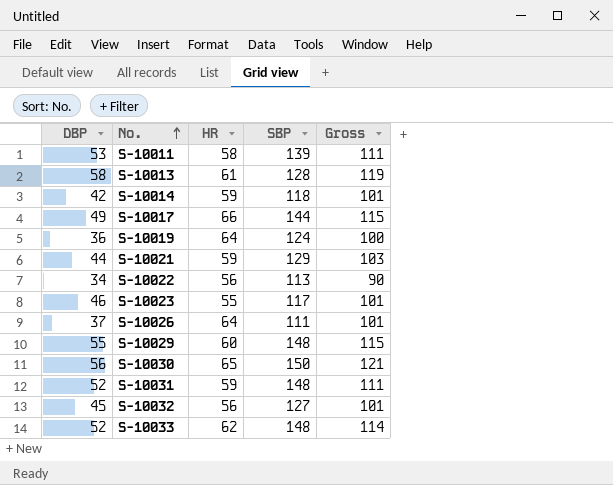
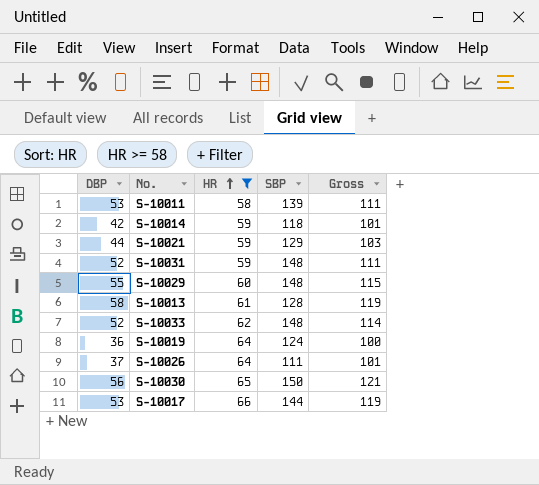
filter: none -> HR >= 58
row order: No. ascending -> HR ascending
S-10017 | DBP: 49 -> 53
S-10017 | Gross: 115 -> 119

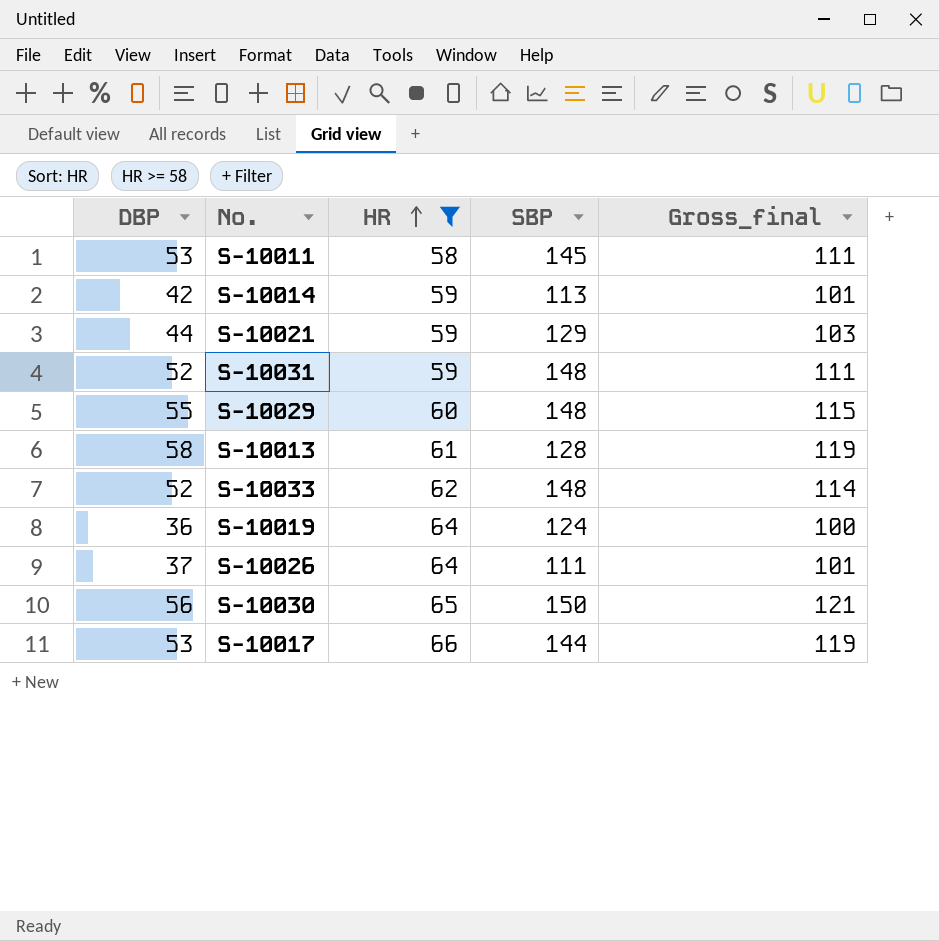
column name: Gross -> Gross_final
S-10011 | SBP: 139 -> 145
S-10014 | SBP: 118 -> 113

